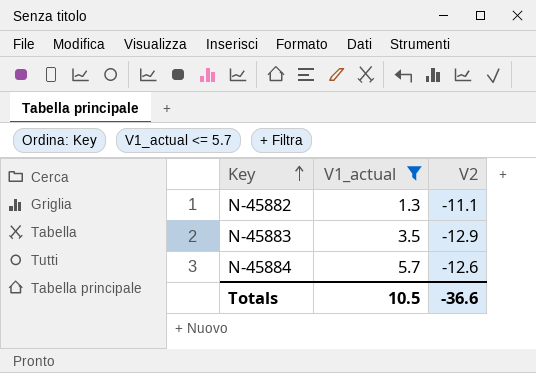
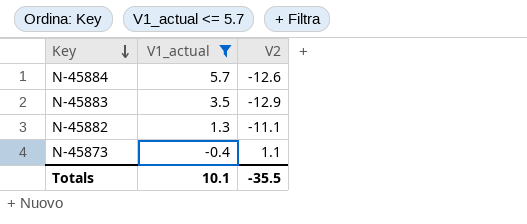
row order: Key ascending -> Key descending
row N-45873: none -> -0.4 | 1.1
Totals | V1_actual: 10.5 -> 10.1
Totals | V2: -36.6 -> -35.5

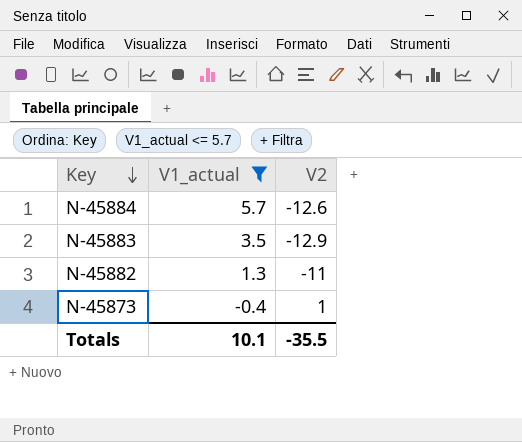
N-45882 | V2: -11.1 -> -11
N-45873 | V2: 1.1 -> 1

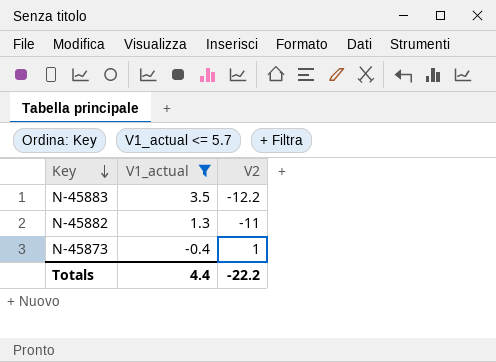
row N-45884: 5.7 | -12.6 -> none
N-45883 | V2: -12.9 -> -12.2
Totals | V1_actual: 10.1 -> 4.4
Totals | V2: -35.5 -> -22.2

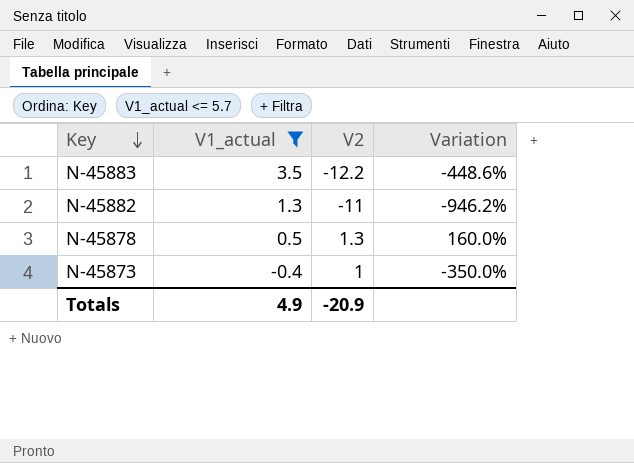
column Variation | formula: none -> ([V2] - [V1_actual]) / [V1_actual]
row N-45878: none -> 0.5 | 1.3 | 160.0%
Totals | V1_actual: 4.4 -> 4.9
Totals | V2: -22.2 -> -20.9

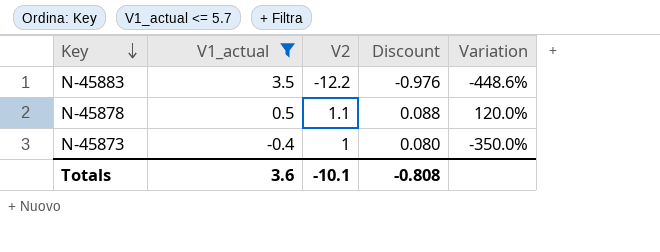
column Discount | formula: none -> [V2] * 0.08
row N-45882: 1.3 | -11 | -946.2% -> none
N-45878 | V2: 1.3 -> 1.1
N-45878 | Variation: 160.0% -> 120.0%
Totals | V1_actual: 4.9 -> 3.6
Totals | V2: -20.9 -> -10.1

